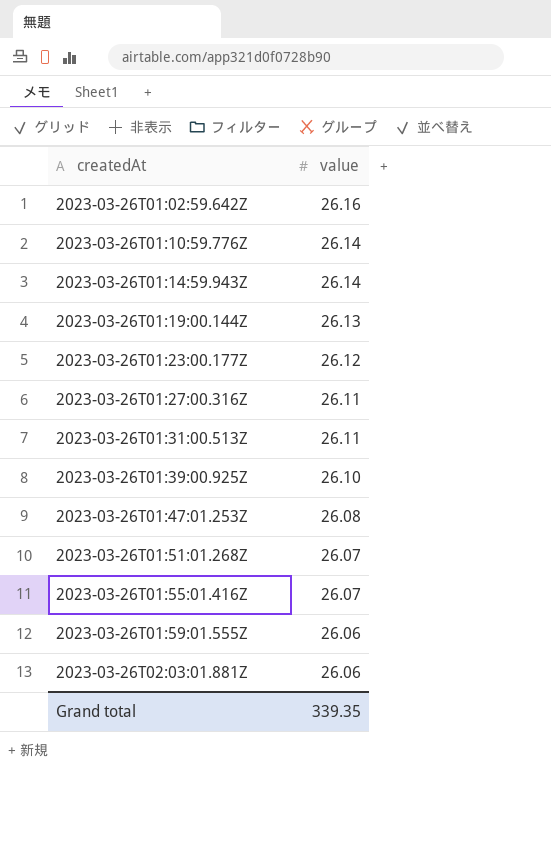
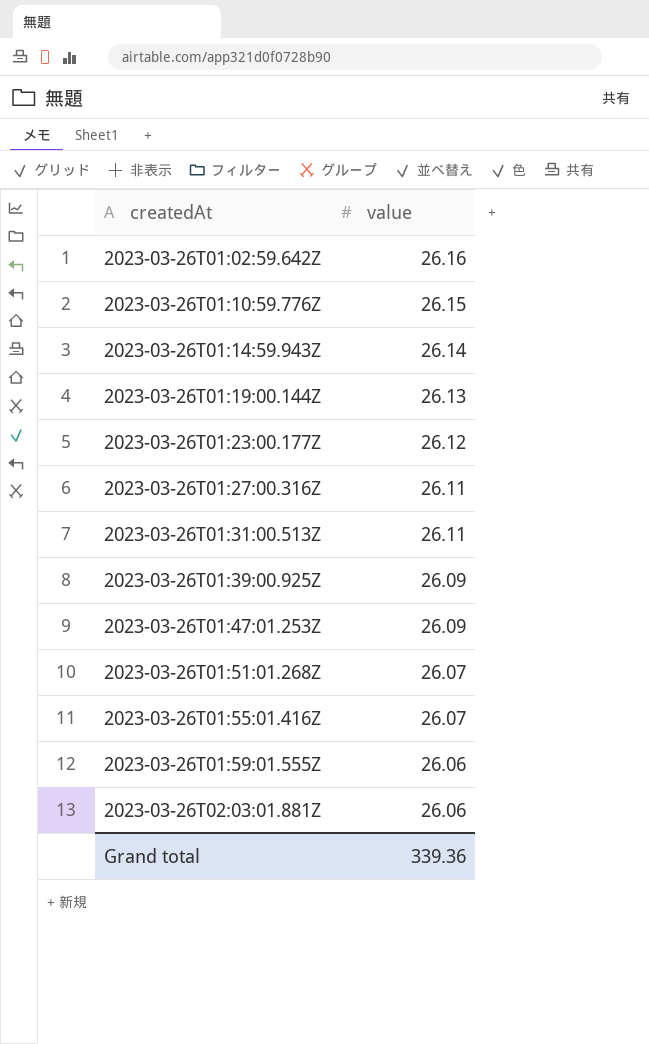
2023-03-26T01:10:59.776Z | value: 26.14 -> 26.15
2023-03-26T01:39:00.925Z | value: 26.10 -> 26.09
2023-03-26T01:47:01.253Z | value: 26.08 -> 26.09
Grand total | value: 339.35 -> 339.36

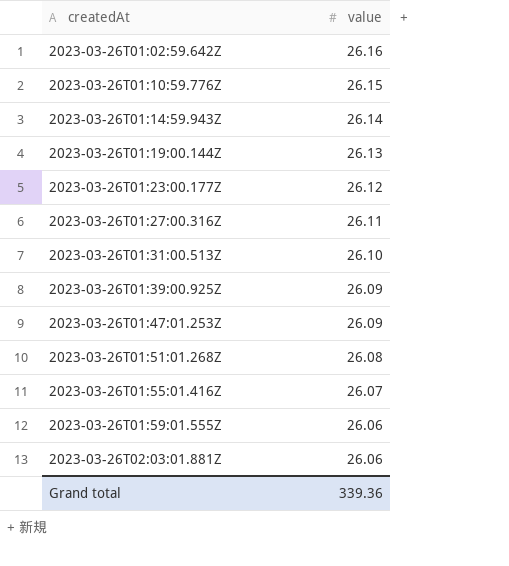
2023-03-26T01:31:00.513Z | value: 26.11 -> 26.10
2023-03-26T01:51:01.268Z | value: 26.07 -> 26.08

